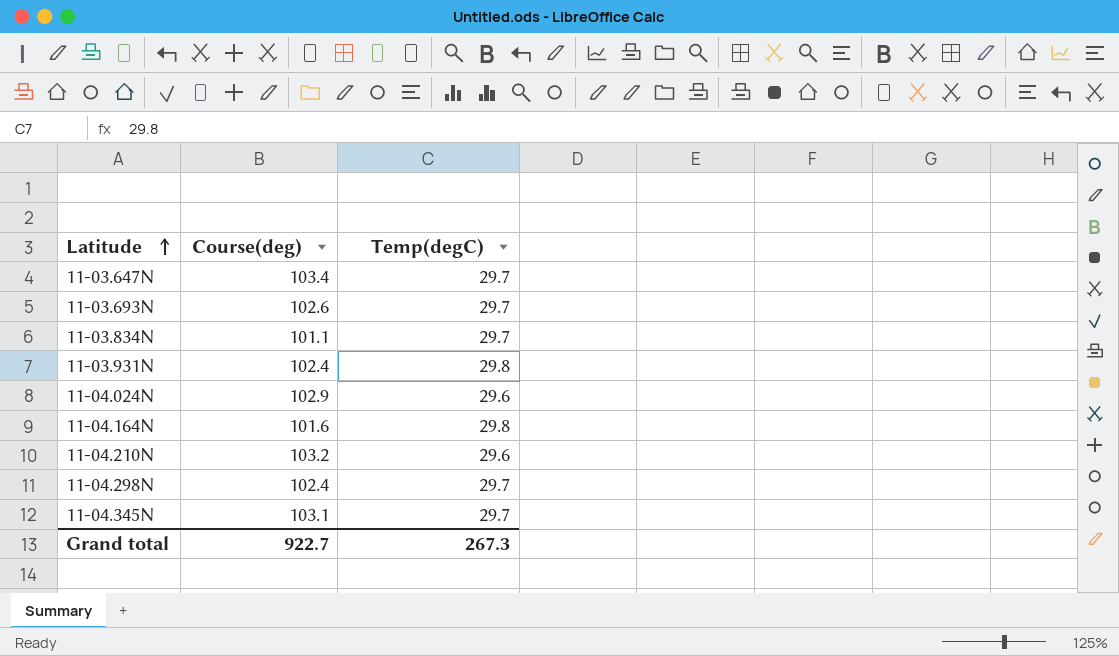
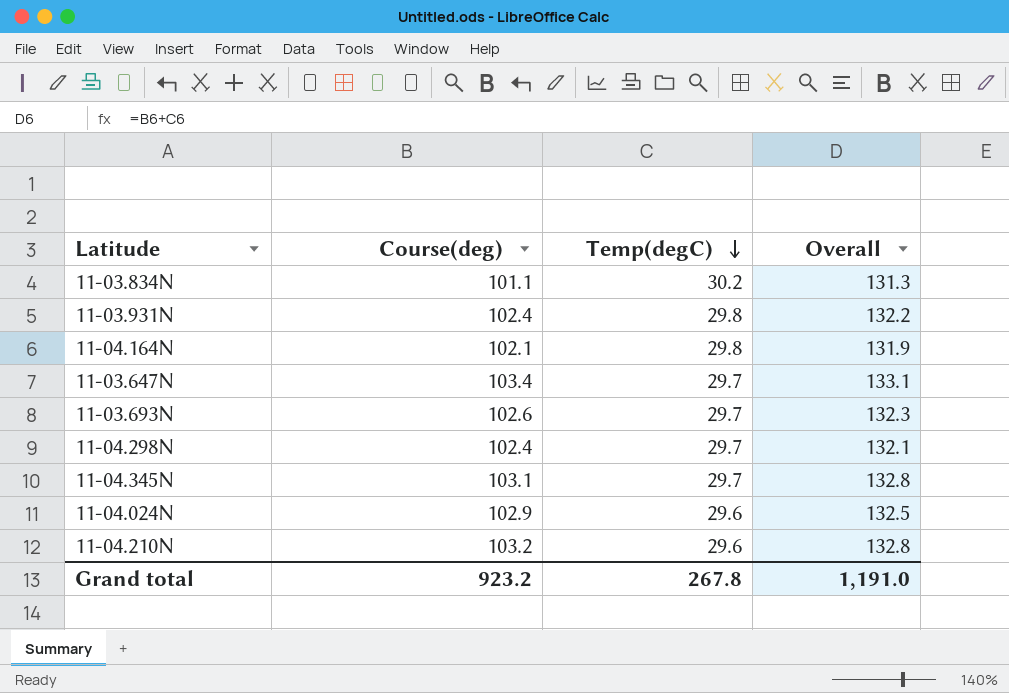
row order: Latitude ascending -> Temp(degC) descending
column Overall | formula: none -> [Course(deg)] + [Temp(degC)]
11-03.834N | Temp(degC): 29.7 -> 30.2
11-04.164N | Course(deg): 101.6 -> 102.1
Grand total | Course(deg): 922.7 -> 923.2
Grand total | Temp(degC): 267.3 -> 267.8

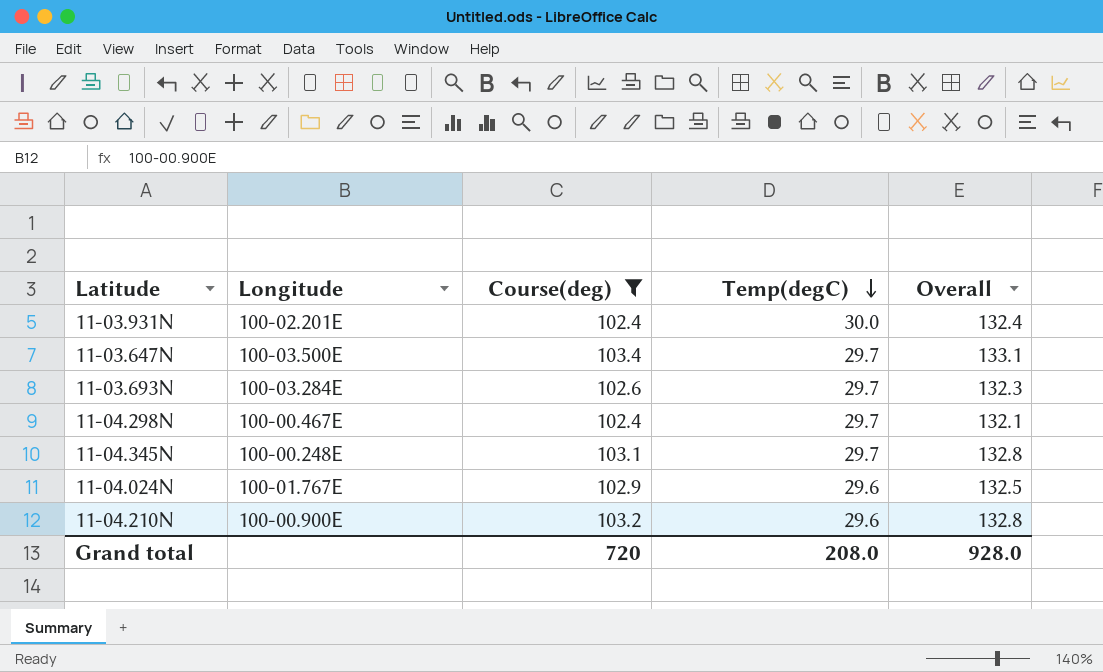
filter: none -> Course(deg) >= 102.4
column Longitude | position: none -> 2
11-03.931N | Temp(degC): 29.8 -> 30.0
11-03.931N | Overall: 132.2 -> 132.4
Grand total | Course(deg): 923.2 -> 720
Grand total | Temp(degC): 267.8 -> 208.0
Grand total | Overall: 1,191.0 -> 928.0

